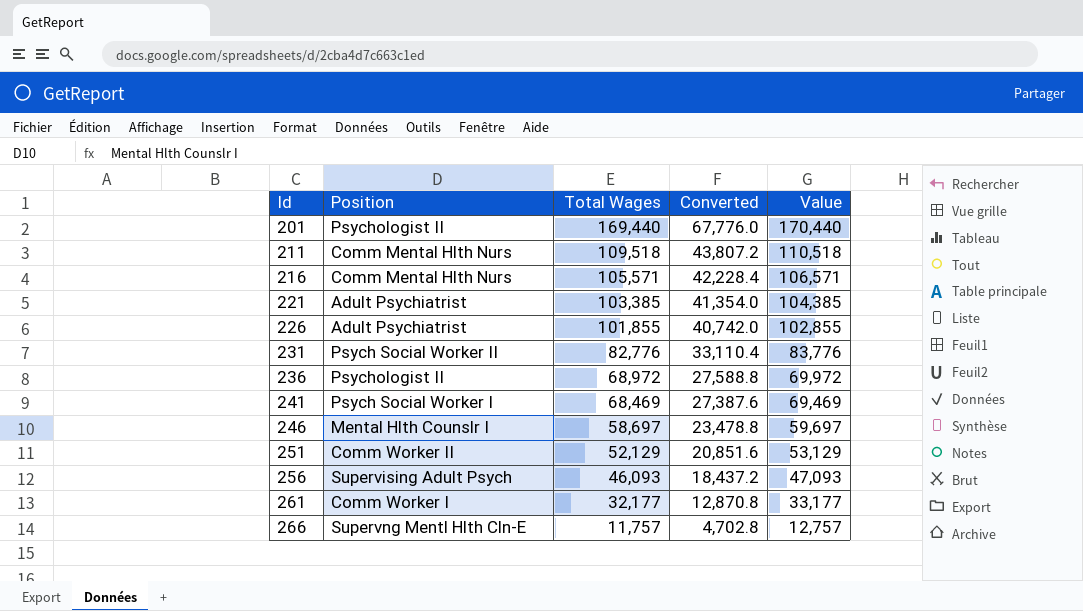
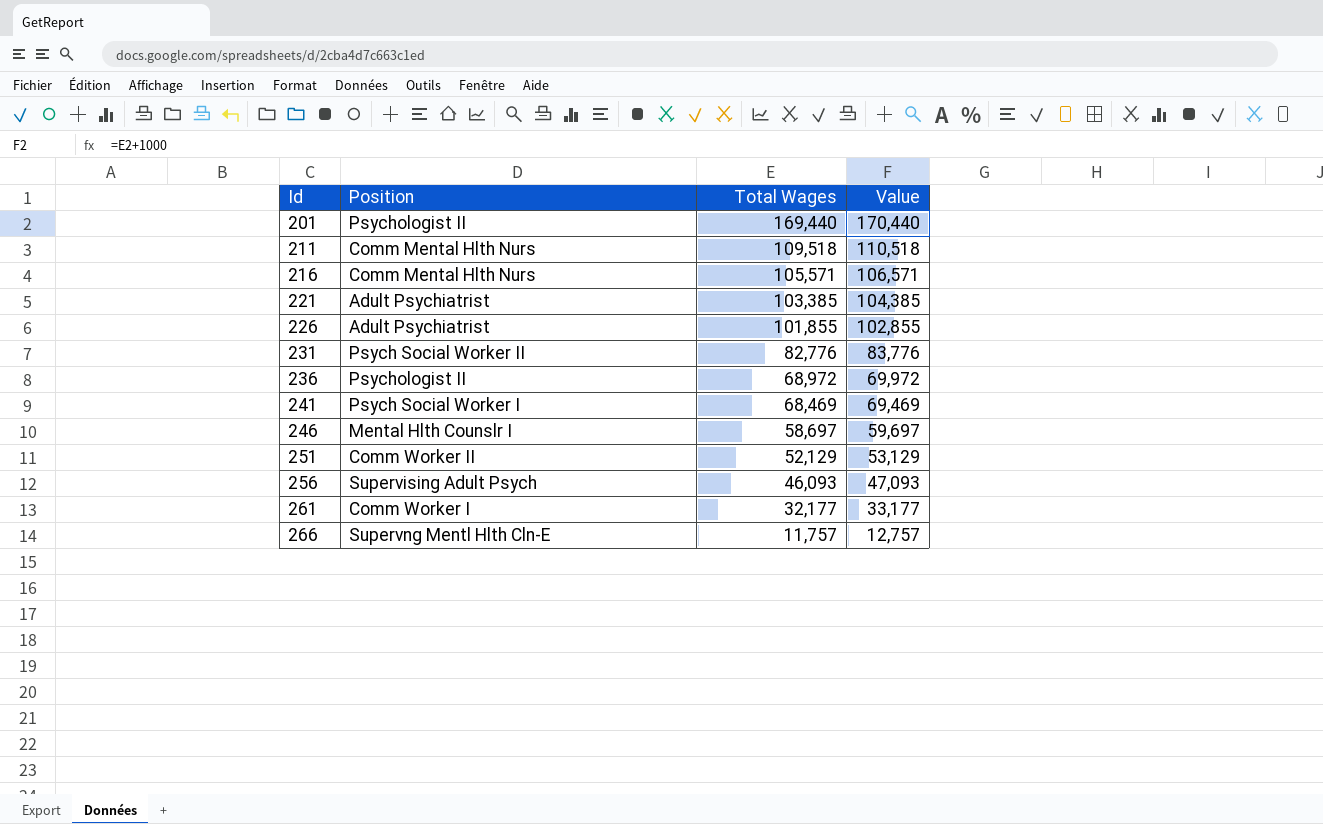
column Converted | formula: [Total Wages] * 0.4 -> none

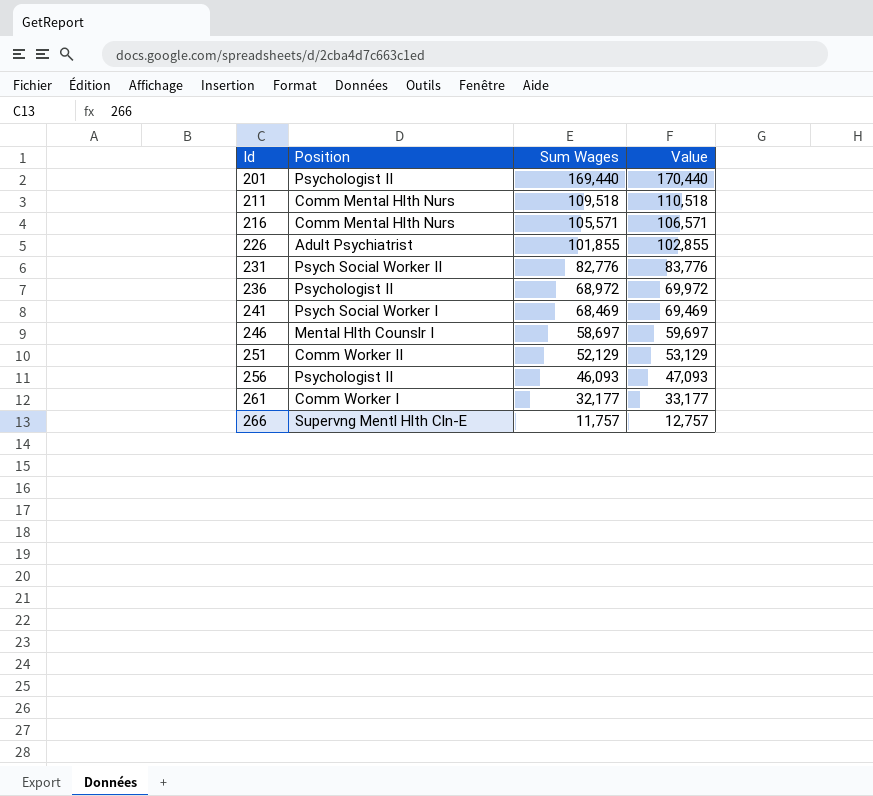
column name: Total Wages -> Sum Wages
row 221: Adult Psychiatrist | 103,385 | 104,385 -> none
256 | Position: Supervising Adult Psych -> Psychologist II

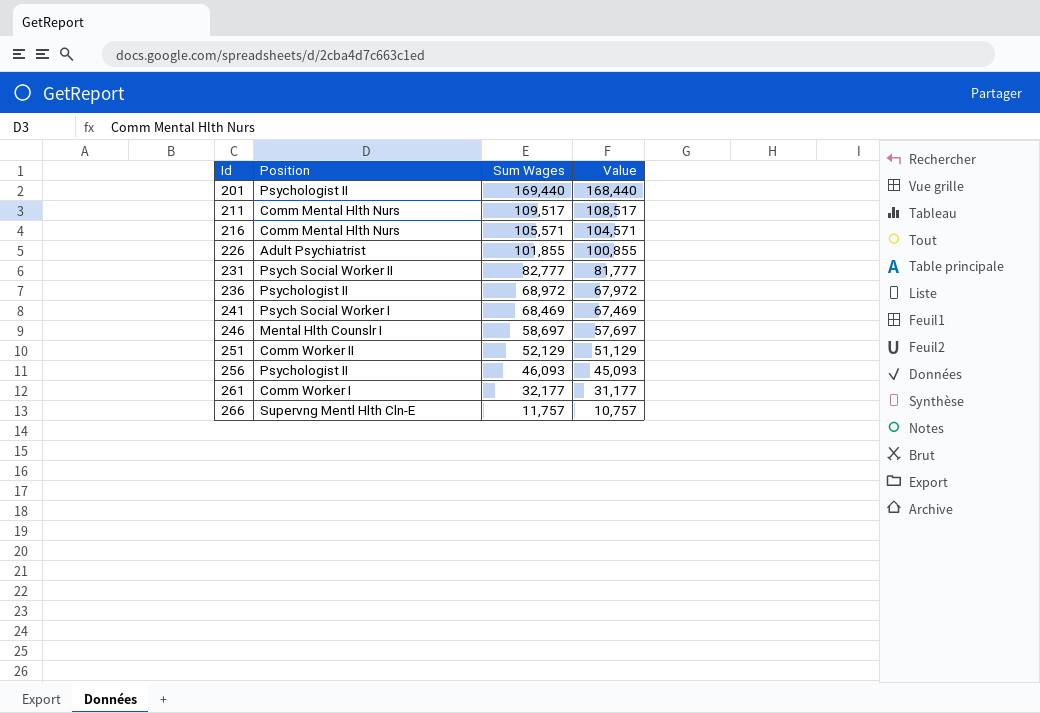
column Value | formula: [Sum Wages] + 1000 -> [Sum Wages] - 1000
211 | Sum Wages: 109,518 -> 109,517
231 | Sum Wages: 82,776 -> 82,777

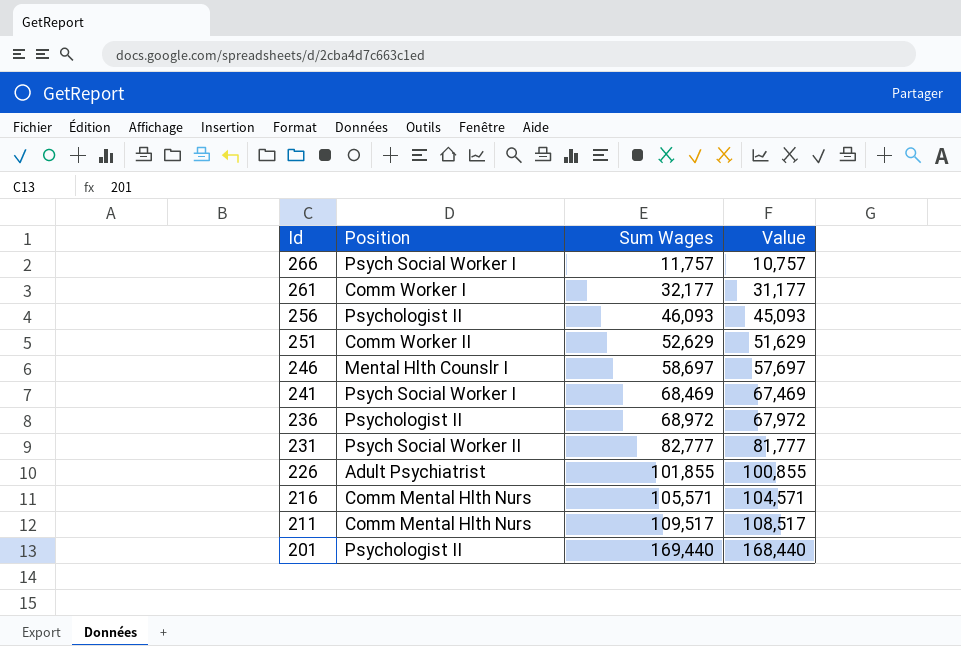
row order: Id ascending -> Id descending
266 | Position: Supervng Mentl Hlth Cln-E -> Psych Social Worker I
251 | Sum Wages: 52,129 -> 52,629
251 | Value: 51,129 -> 51,629

